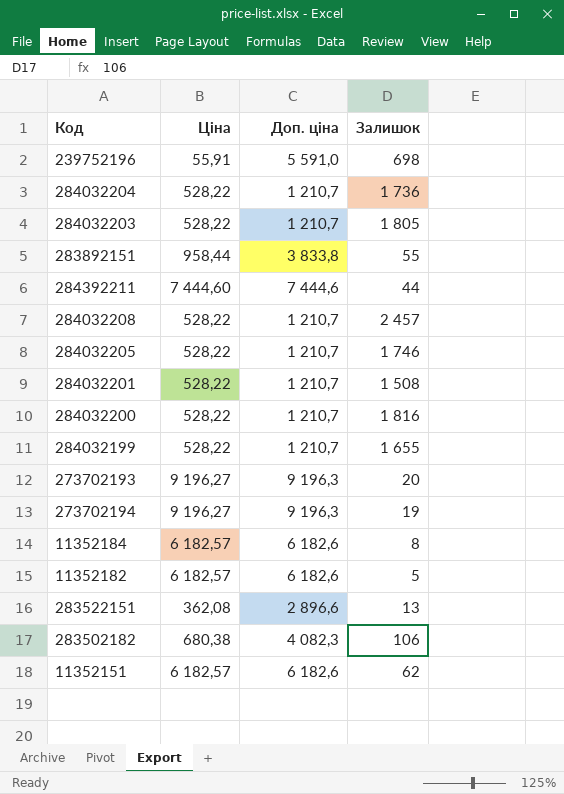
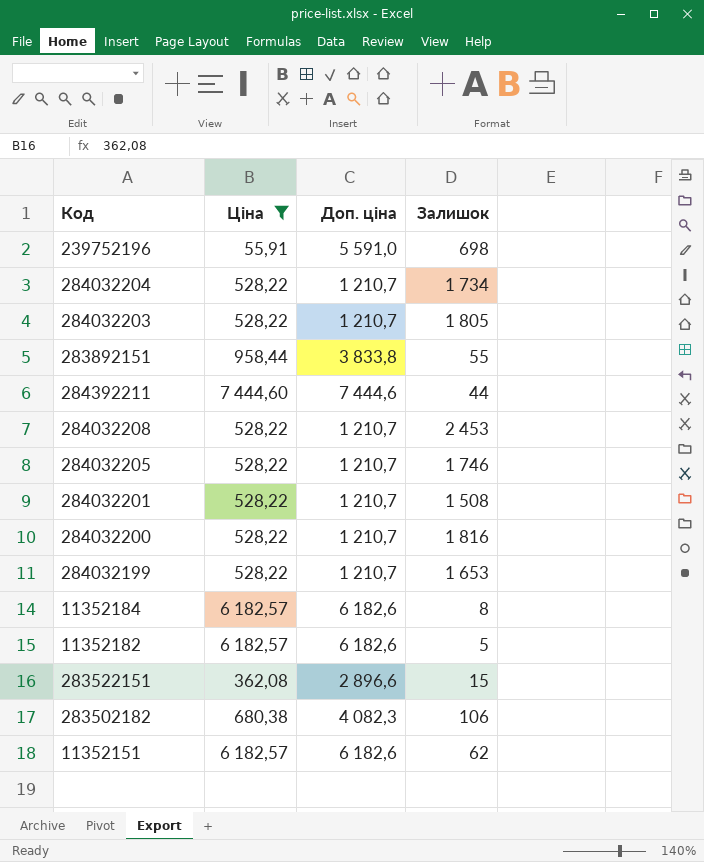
filter: none -> Ціна != 9 196,27
284032204 | Залишок: 1 736 -> 1 734
284032208 | Залишок: 2 457 -> 2 453
284032199 | Залишок: 1 655 -> 1 653
283522151 | Залишок: 13 -> 15

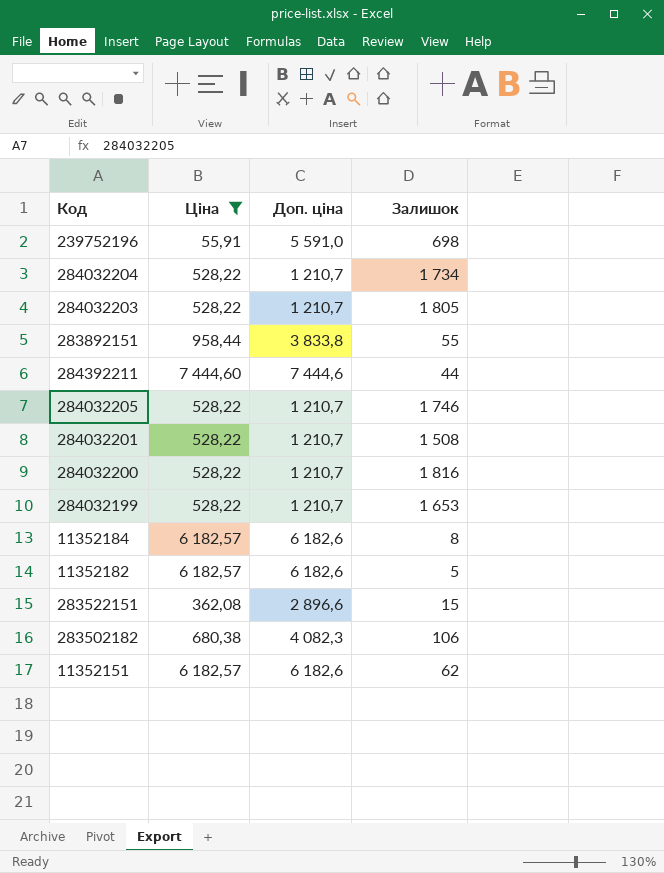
row 284032208: 528,22 | 1 210,7 | 2 453 -> none

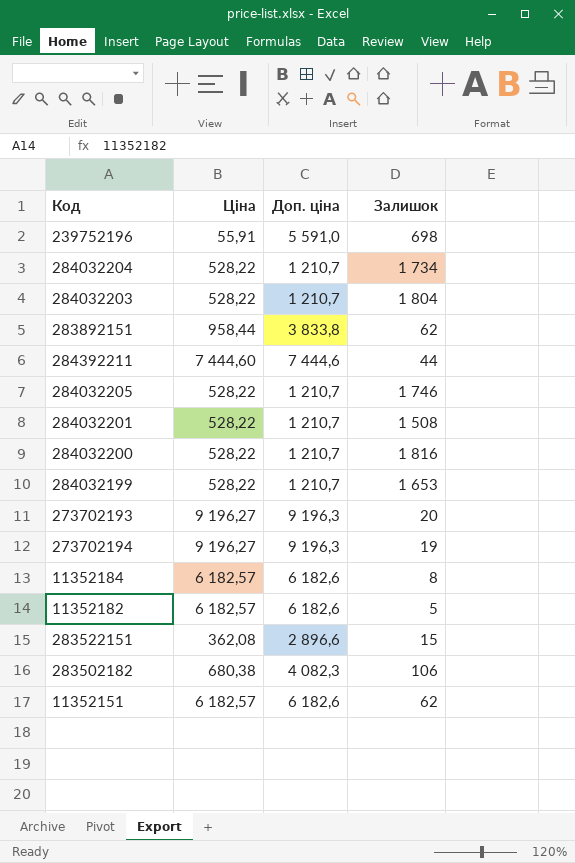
filter: Ціна != 9 196,27 -> none
284032203 | Залишок: 1 805 -> 1 804
283892151 | Залишок: 55 -> 62

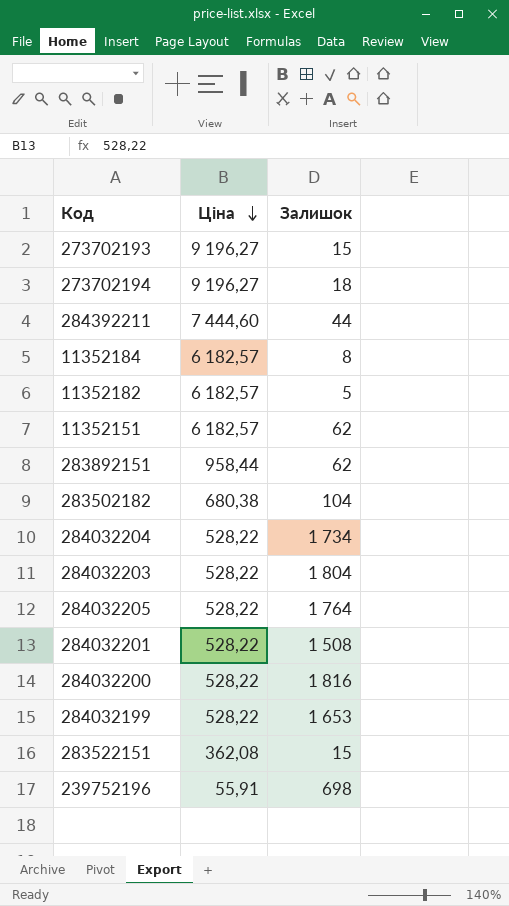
row order: none -> Ціна descending
column Доп. ціна | position: 3 -> none
273702193 | Залишок: 20 -> 15
273702194 | Залишок: 19 -> 18
283502182 | Залишок: 106 -> 104
284032205 | Залишок: 1 746 -> 1 764

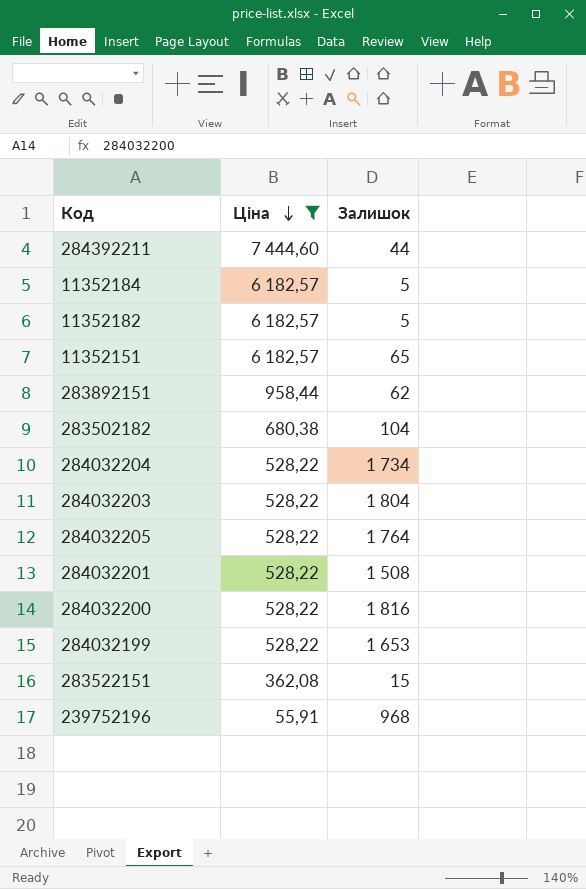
filter: none -> Ціна != 9 196,27
11352184 | Залишок: 8 -> 5
11352151 | Залишок: 62 -> 65
239752196 | Залишок: 698 -> 968

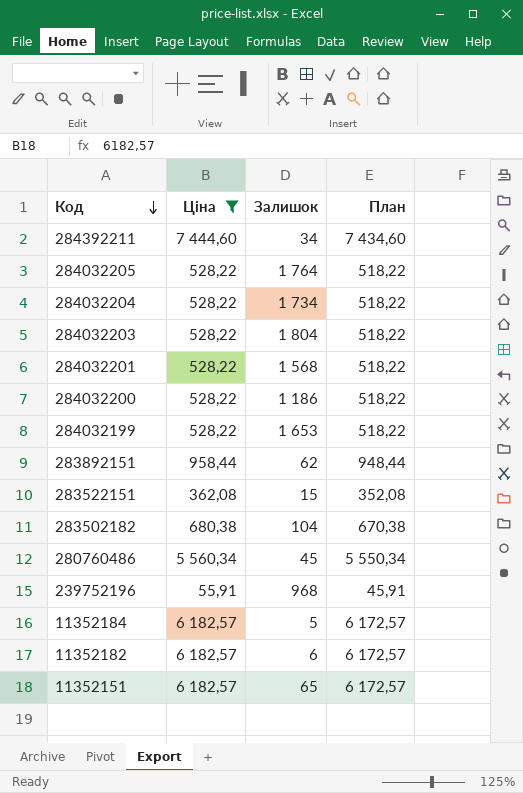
row order: Ціна descending -> Код descending
column План | formula: none -> [Ціна] - 10
284392211 | Залишок: 44 -> 34
284032201 | Залишок: 1 508 -> 1 568
284032200 | Залишок: 1 816 -> 1 186
row 280760486: none -> 5 560,34 | 45 | 5 550,34
11352182 | Залишок: 5 -> 6

